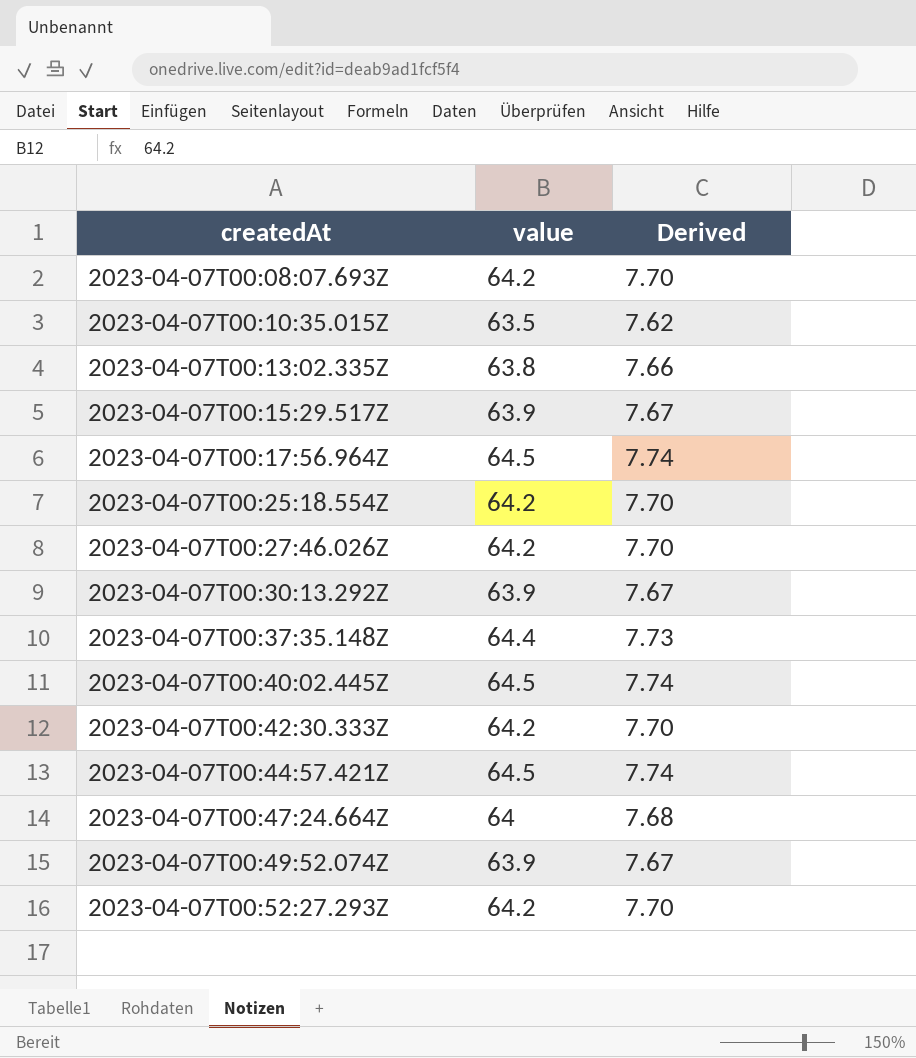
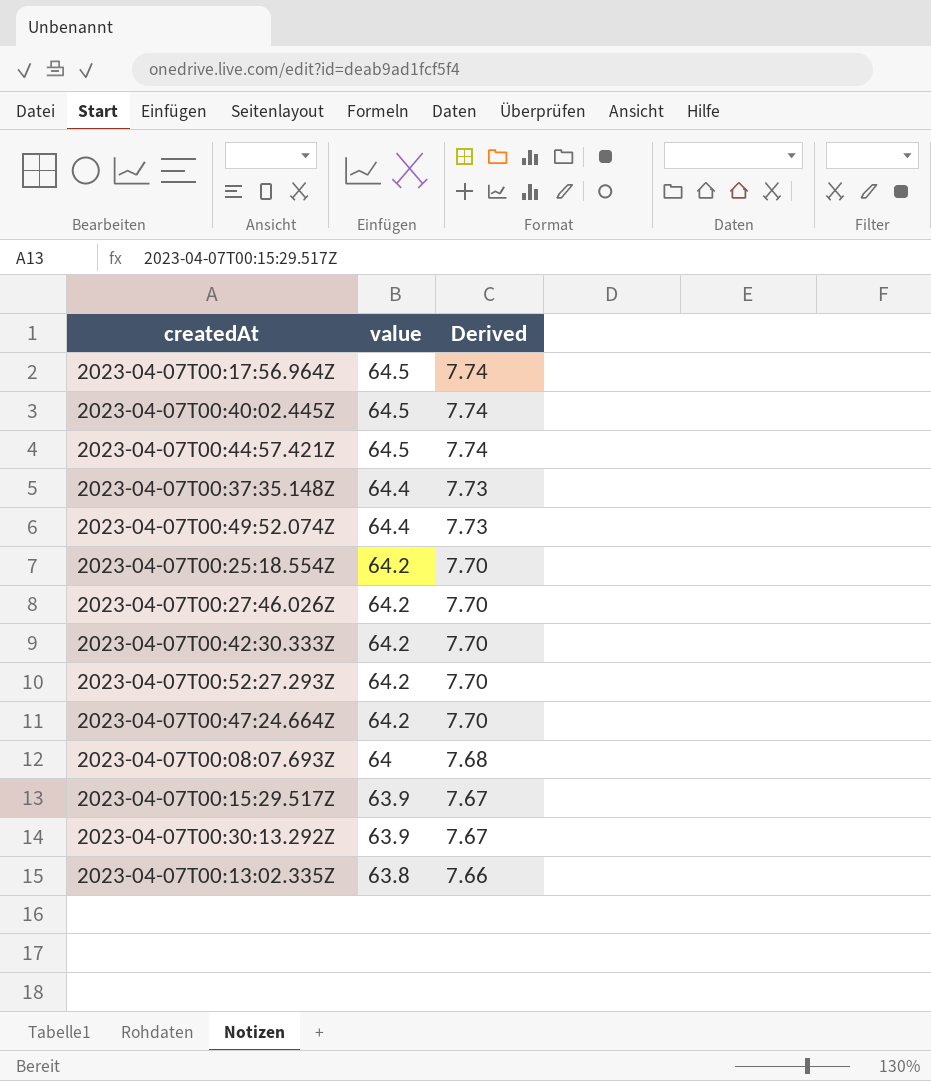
row order: createdAt ascending -> value descending
row 2023-04-07T00:10:35.015Z: 63.5 | 7.62 -> none
2023-04-07T00:49:52.074Z | value: 63.9 -> 64.4
2023-04-07T00:49:52.074Z | Derived: 7.67 -> 7.73
2023-04-07T00:47:24.664Z | value: 64 -> 64.2
2023-04-07T00:47:24.664Z | Derived: 7.68 -> 7.70
2023-04-07T00:08:07.693Z | value: 64.2 -> 64
2023-04-07T00:08:07.693Z | Derived: 7.70 -> 7.68

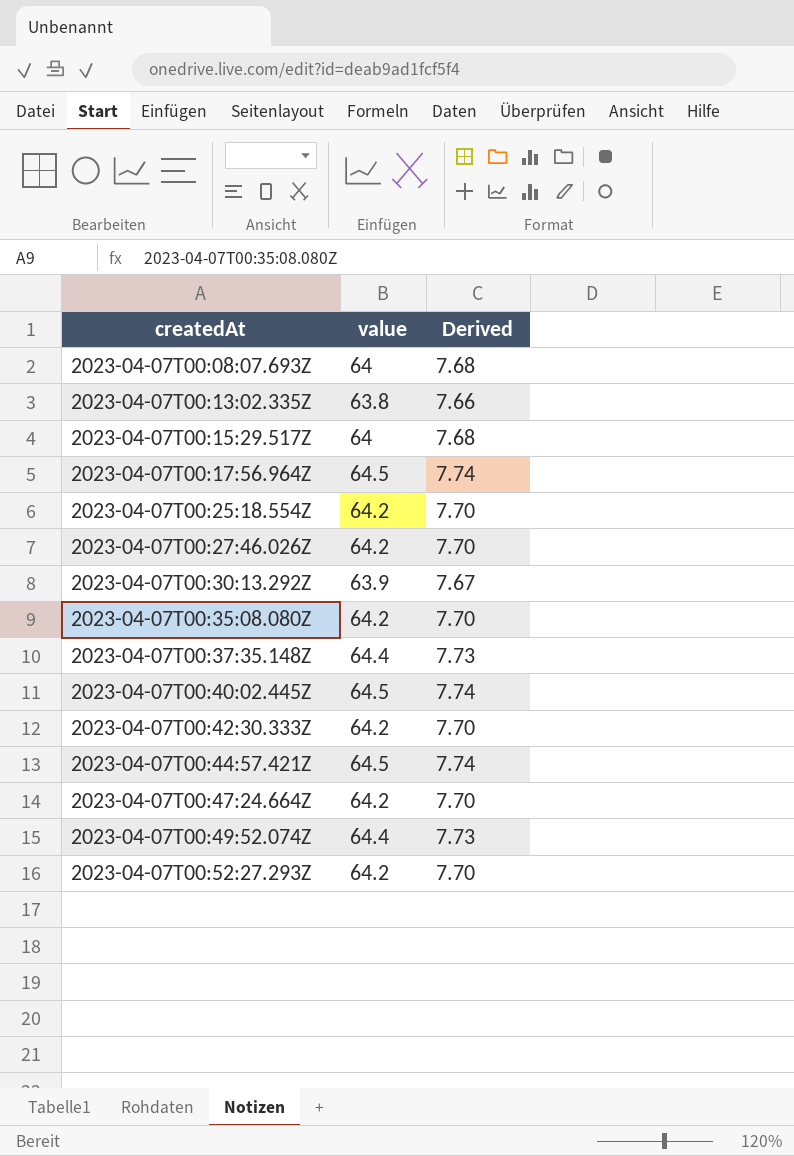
row order: value descending -> createdAt ascending
2023-04-07T00:15:29.517Z | value: 63.9 -> 64
2023-04-07T00:15:29.517Z | Derived: 7.67 -> 7.68
row 2023-04-07T00:35:08.080Z: none -> 64.2 | 7.70

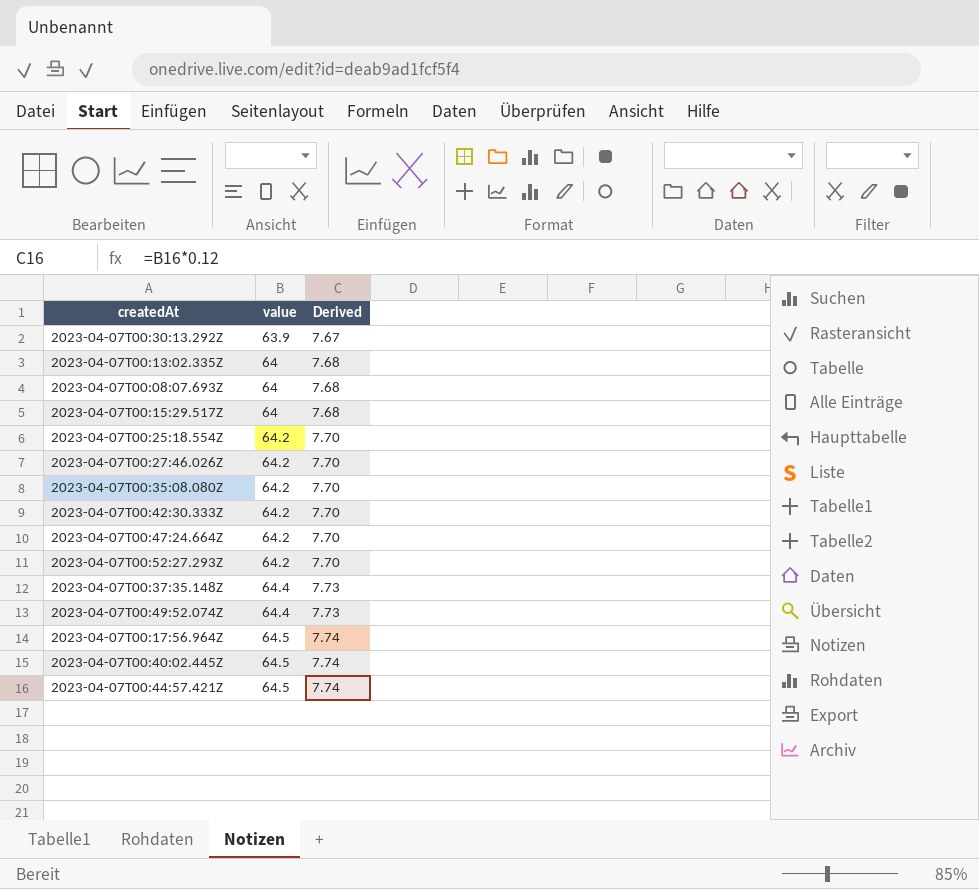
row order: createdAt ascending -> value ascending
2023-04-07T00:13:02.335Z | value: 63.8 -> 64
2023-04-07T00:13:02.335Z | Derived: 7.66 -> 7.68

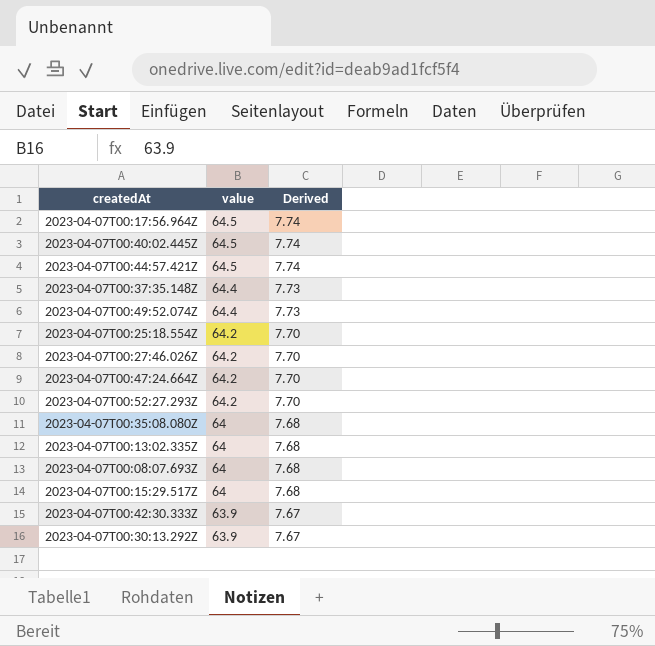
row order: value ascending -> value descending
2023-04-07T00:35:08.080Z | value: 64.2 -> 64
2023-04-07T00:35:08.080Z | Derived: 7.70 -> 7.68
2023-04-07T00:42:30.333Z | value: 64.2 -> 63.9
2023-04-07T00:42:30.333Z | Derived: 7.70 -> 7.67

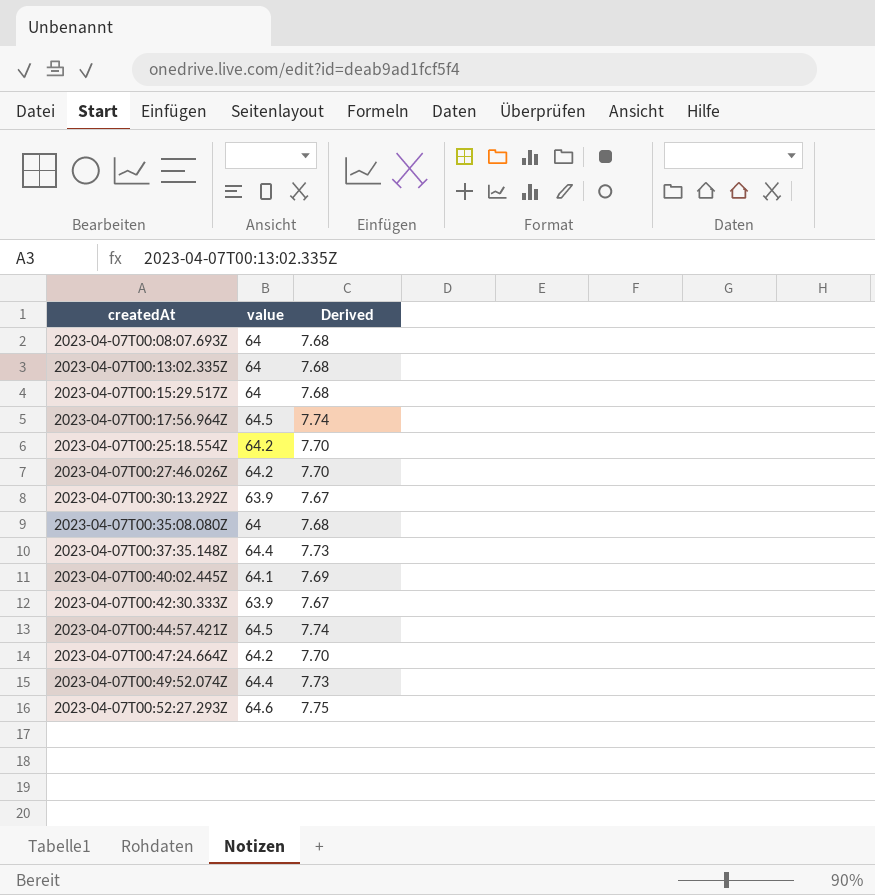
row order: value descending -> createdAt ascending
2023-04-07T00:40:02.445Z | value: 64.5 -> 64.1
2023-04-07T00:40:02.445Z | Derived: 7.74 -> 7.69
2023-04-07T00:52:27.293Z | value: 64.2 -> 64.6
2023-04-07T00:52:27.293Z | Derived: 7.70 -> 7.75

